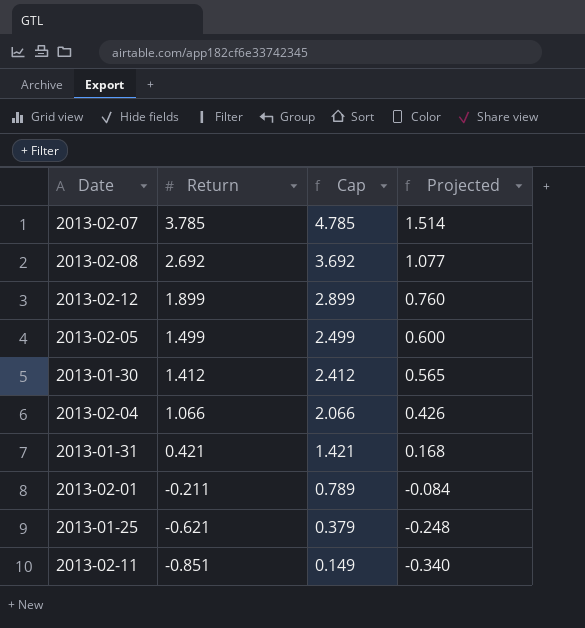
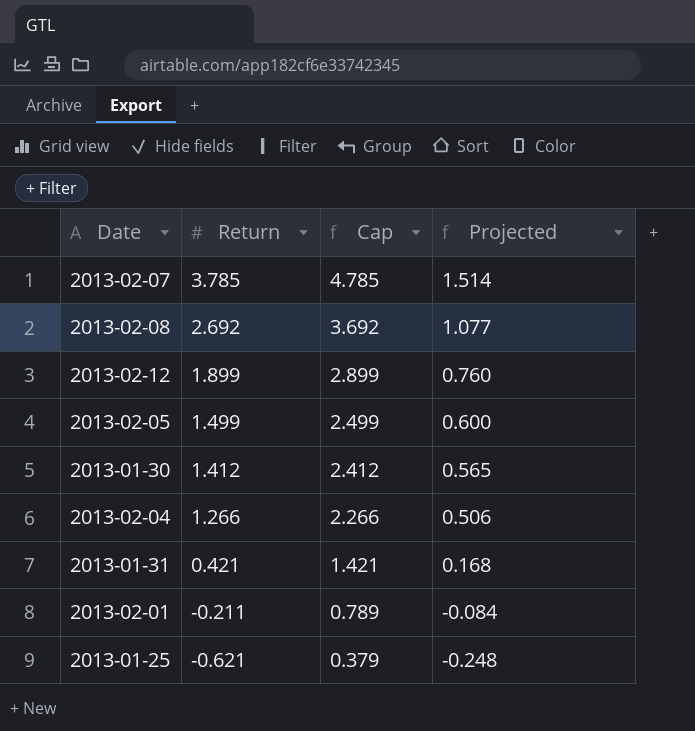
row 2013-02-11: -0.851 | 0.149 | -0.340 -> none
2013-02-04 | Return: 1.066 -> 1.266
2013-02-04 | Cap: 2.066 -> 2.266
2013-02-04 | Projected: 0.426 -> 0.506

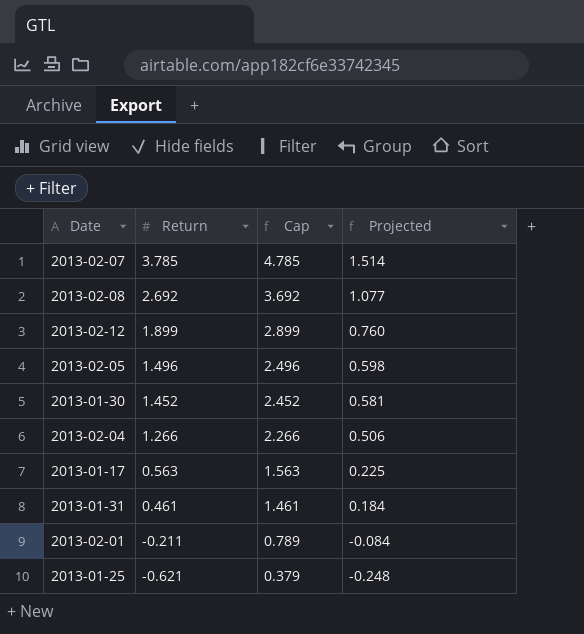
2013-02-05 | Return: 1.499 -> 1.496
2013-02-05 | Cap: 2.499 -> 2.496
2013-02-05 | Projected: 0.600 -> 0.598
2013-01-30 | Return: 1.412 -> 1.452
2013-01-30 | Cap: 2.412 -> 2.452
2013-01-30 | Projected: 0.565 -> 0.581
row 2013-01-17: none -> 0.563 | 1.563 | 0.225
2013-01-31 | Return: 0.421 -> 0.461
2013-01-31 | Cap: 1.421 -> 1.461
2013-01-31 | Projected: 0.168 -> 0.184

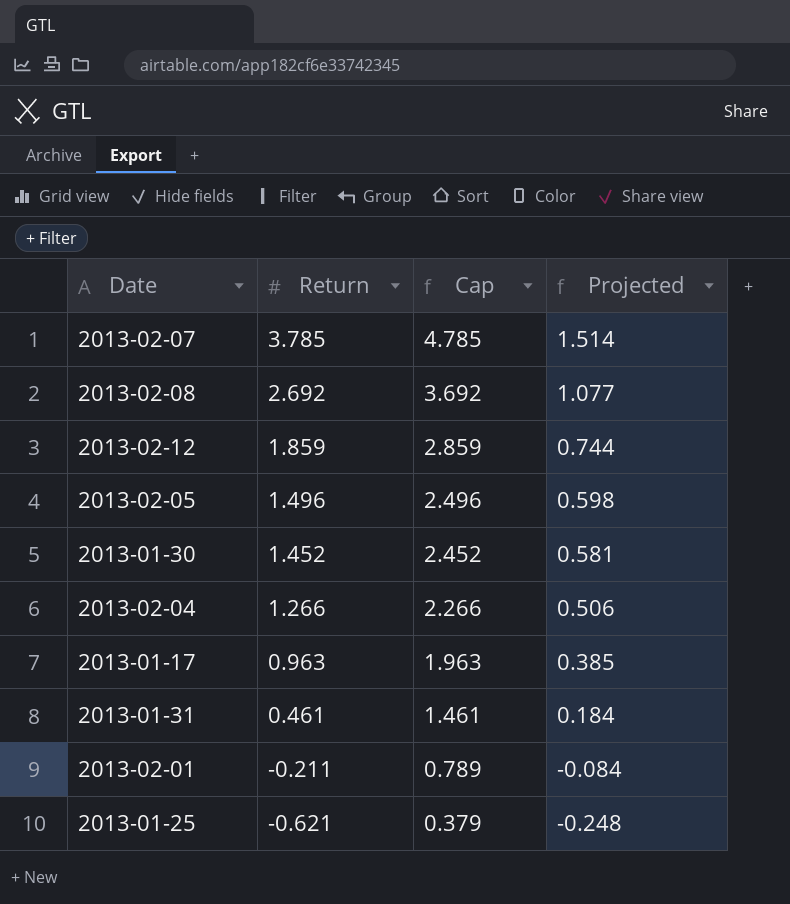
2013-02-12 | Return: 1.899 -> 1.859
2013-02-12 | Cap: 2.899 -> 2.859
2013-02-12 | Projected: 0.760 -> 0.744
2013-01-17 | Return: 0.563 -> 0.963
2013-01-17 | Cap: 1.563 -> 1.963
2013-01-17 | Projected: 0.225 -> 0.385

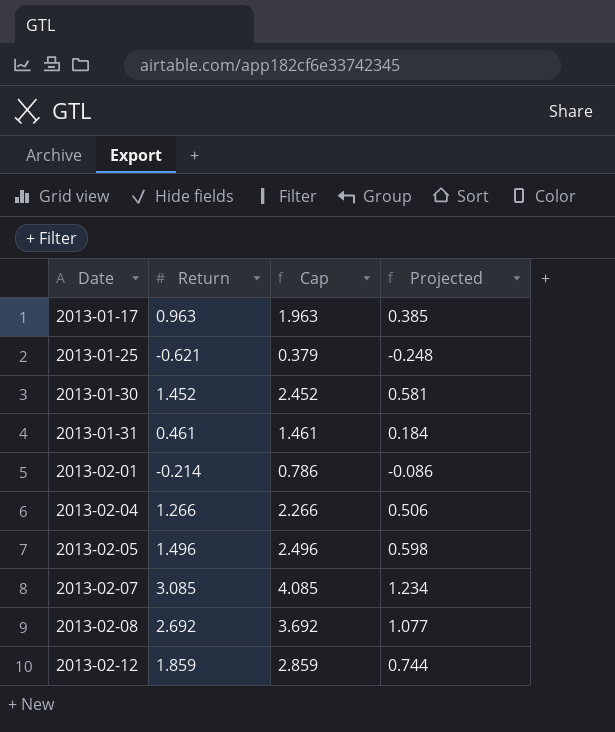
row order: Return descending -> Date ascending
2013-02-01 | Return: -0.211 -> -0.214
2013-02-01 | Cap: 0.789 -> 0.786
2013-02-01 | Projected: -0.084 -> -0.086
2013-02-07 | Return: 3.785 -> 3.085
2013-02-07 | Cap: 4.785 -> 4.085
2013-02-07 | Projected: 1.514 -> 1.234

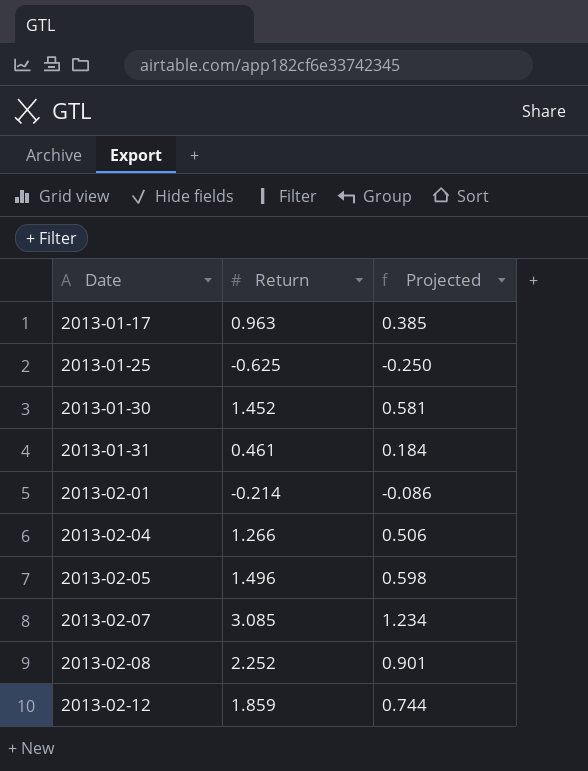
column Cap | formula: [Return] + 1 -> none
2013-01-25 | Return: -0.621 -> -0.625
2013-01-25 | Projected: -0.248 -> -0.250
2013-02-08 | Return: 2.692 -> 2.252
2013-02-08 | Projected: 1.077 -> 0.901

